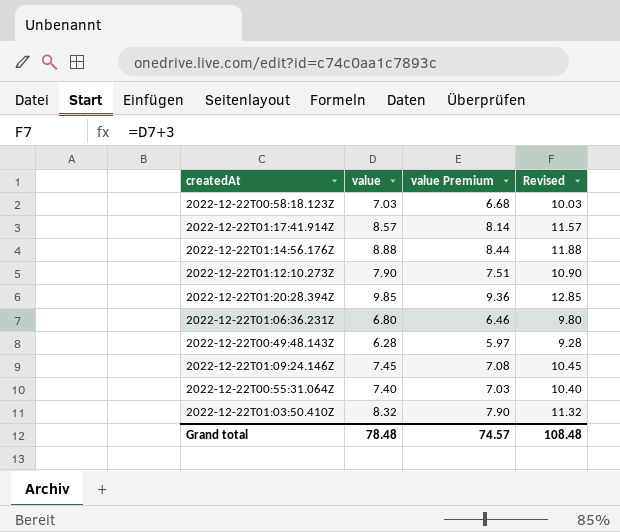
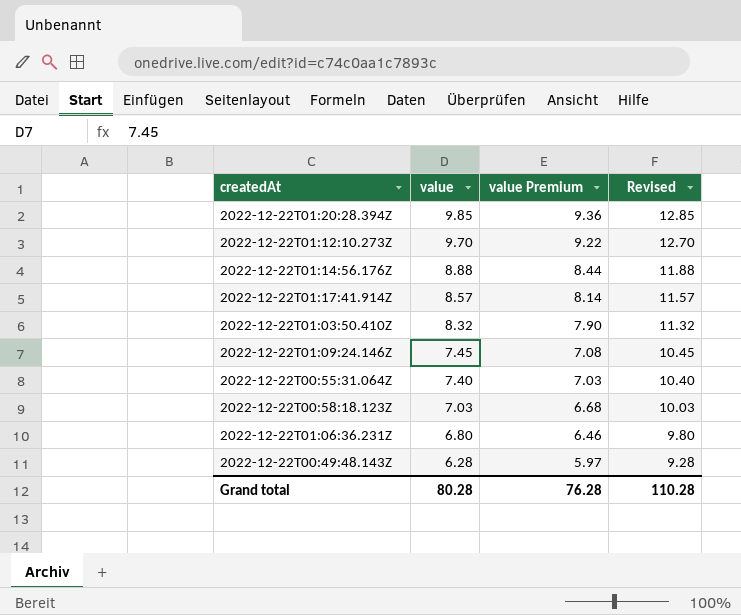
row order: none -> value descending
2022-12-22T01:12:10.273Z | value: 7.90 -> 9.70
2022-12-22T01:12:10.273Z | value Premium: 7.51 -> 9.22
2022-12-22T01:12:10.273Z | Revised: 10.90 -> 12.70
Grand total | value: 78.48 -> 80.28
Grand total | value Premium: 74.57 -> 76.28
Grand total | Revised: 108.48 -> 110.28

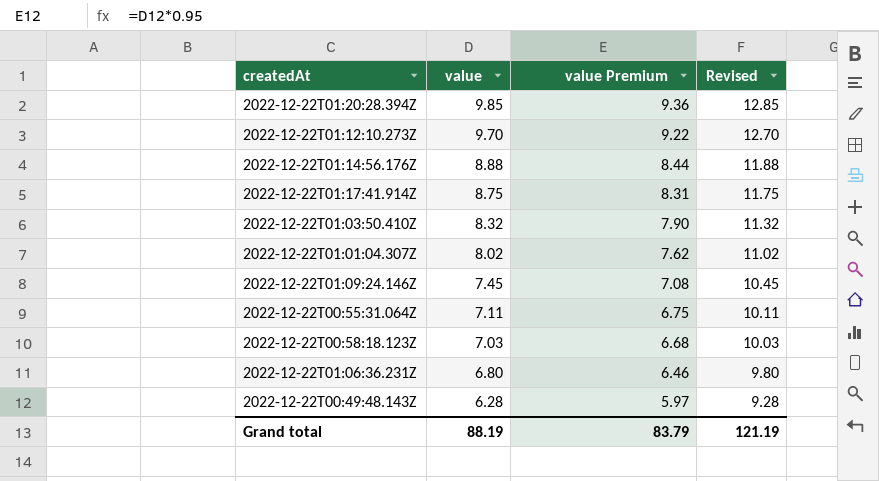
2022-12-22T01:17:41.914Z | value: 8.57 -> 8.75
2022-12-22T01:17:41.914Z | value Premium: 8.14 -> 8.31
2022-12-22T01:17:41.914Z | Revised: 11.57 -> 11.75
row 2022-12-22T01:01:04.307Z: none -> 8.02 | 7.62 | 11.02
2022-12-22T00:55:31.064Z | value: 7.40 -> 7.11
2022-12-22T00:55:31.064Z | value Premium: 7.03 -> 6.75
2022-12-22T00:55:31.064Z | Revised: 10.40 -> 10.11
Grand total | value: 80.28 -> 88.19
Grand total | value Premium: 76.28 -> 83.79
Grand total | Revised: 110.28 -> 121.19

